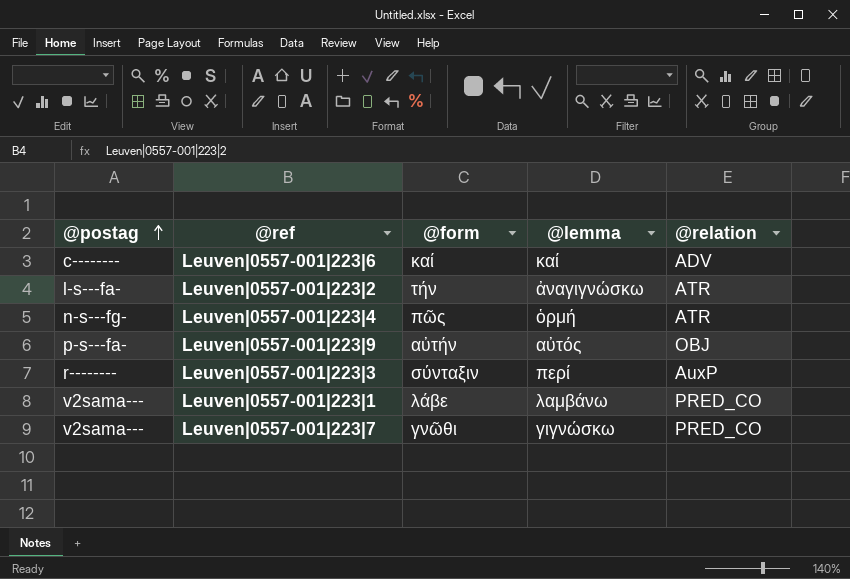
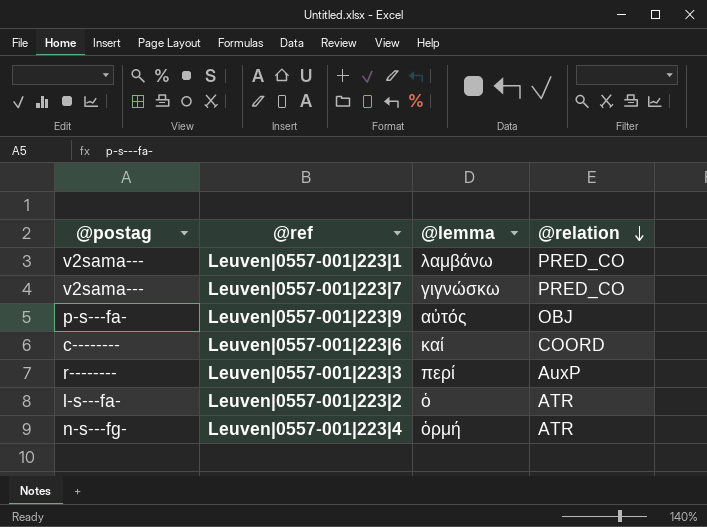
row order: @postag ascending -> @relation descending
column @form | position: 3 -> none
Leuven|0557-001|223|6 | @relation: ADV -> COORD
Leuven|0557-001|223|2 | @lemma: ἀναγιγνώσκω -> ὁ

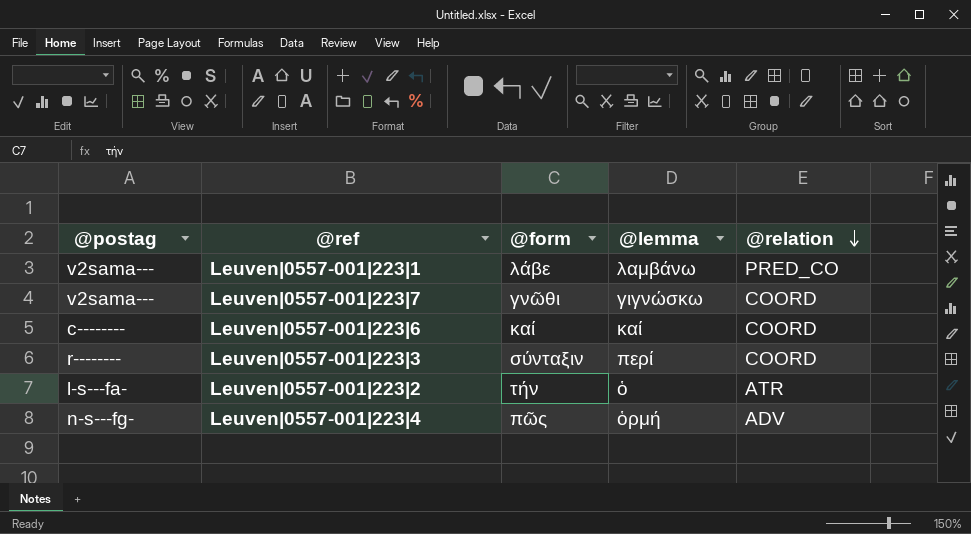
column @form | position: none -> 3
row Leuven|0557-001|223|9: p-s---fa- | αὐτός | OBJ -> none
Leuven|0557-001|223|7 | @relation: PRED_CO -> COORD
Leuven|0557-001|223|3 | @relation: AuxP -> COORD
Leuven|0557-001|223|4 | @relation: ATR -> ADV

